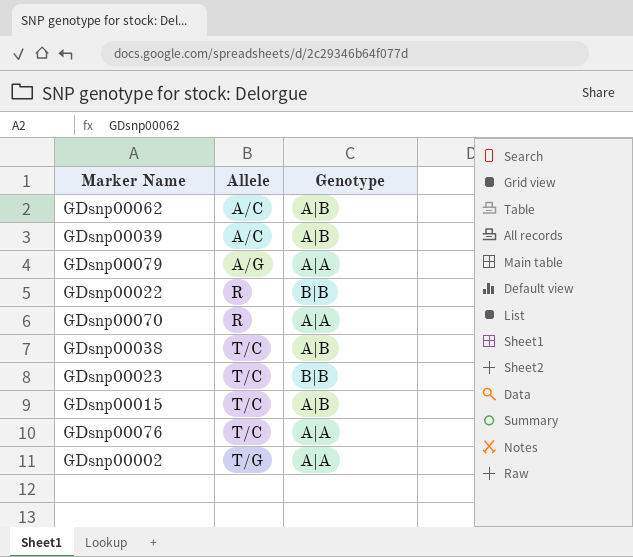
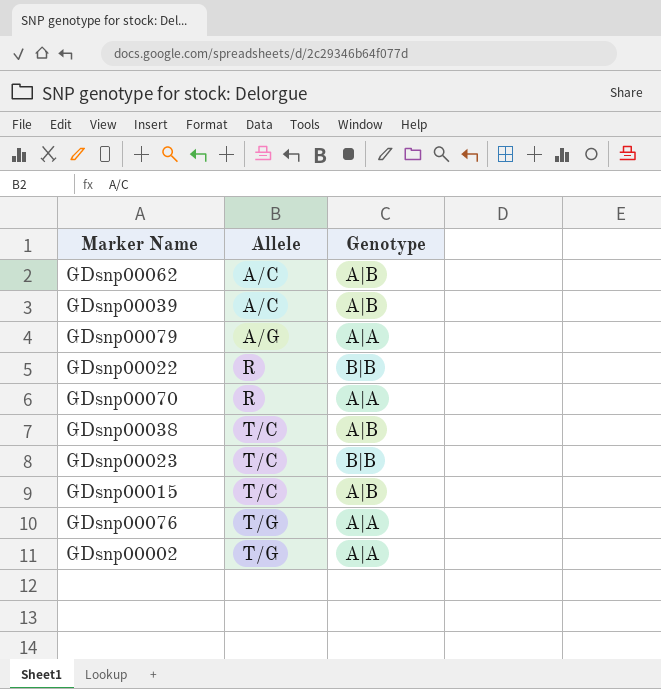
GDsnp00076 | Allele: T/C -> T/G

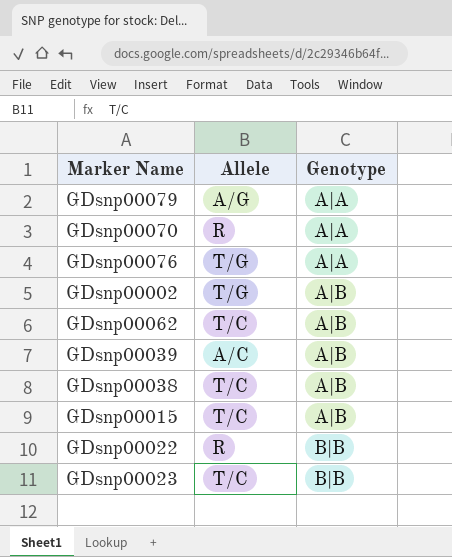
row order: Allele ascending -> Genotype ascending
GDsnp00002 | Genotype: A|A -> A|B
GDsnp00062 | Allele: A/C -> T/C

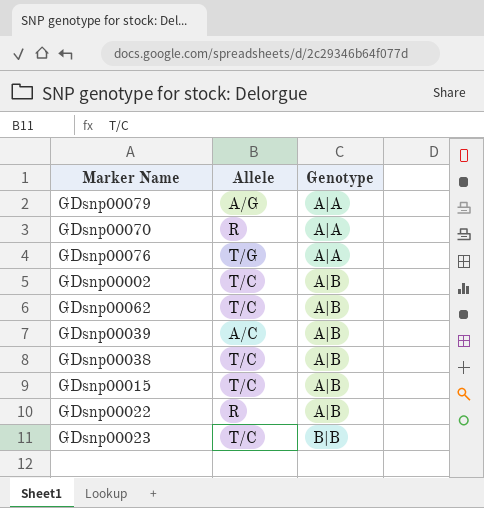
GDsnp00002 | Allele: T/G -> T/C
GDsnp00022 | Genotype: B|B -> A|B

